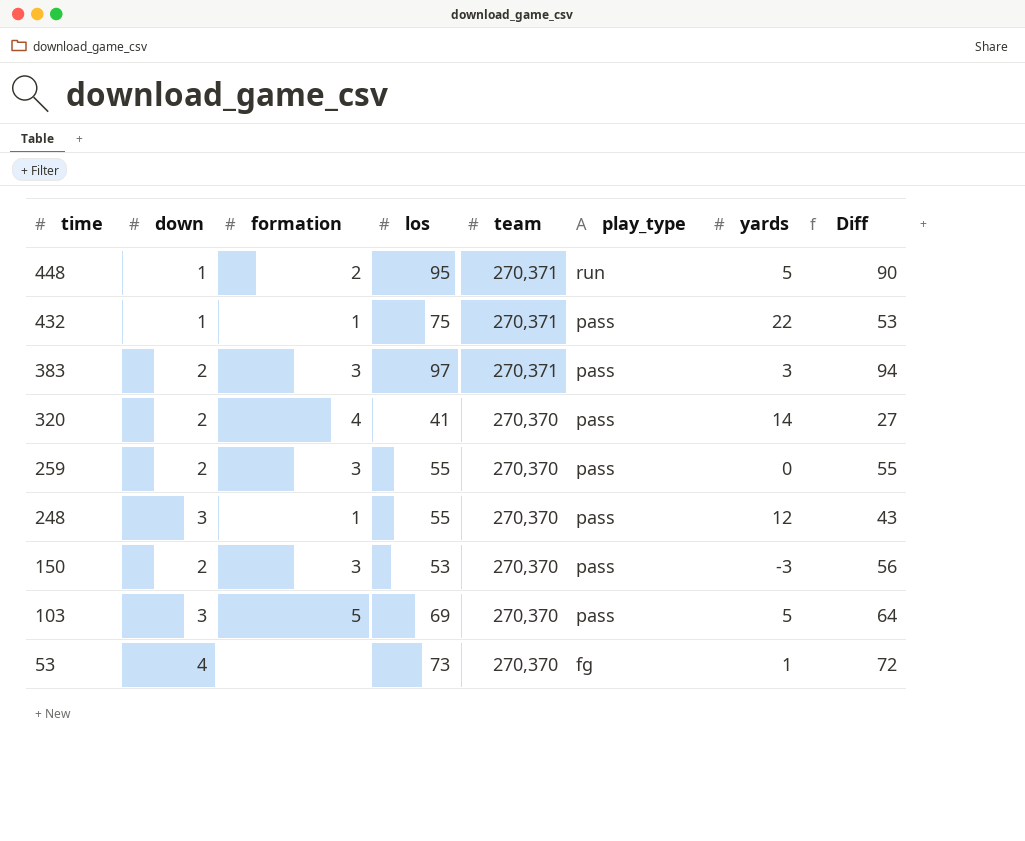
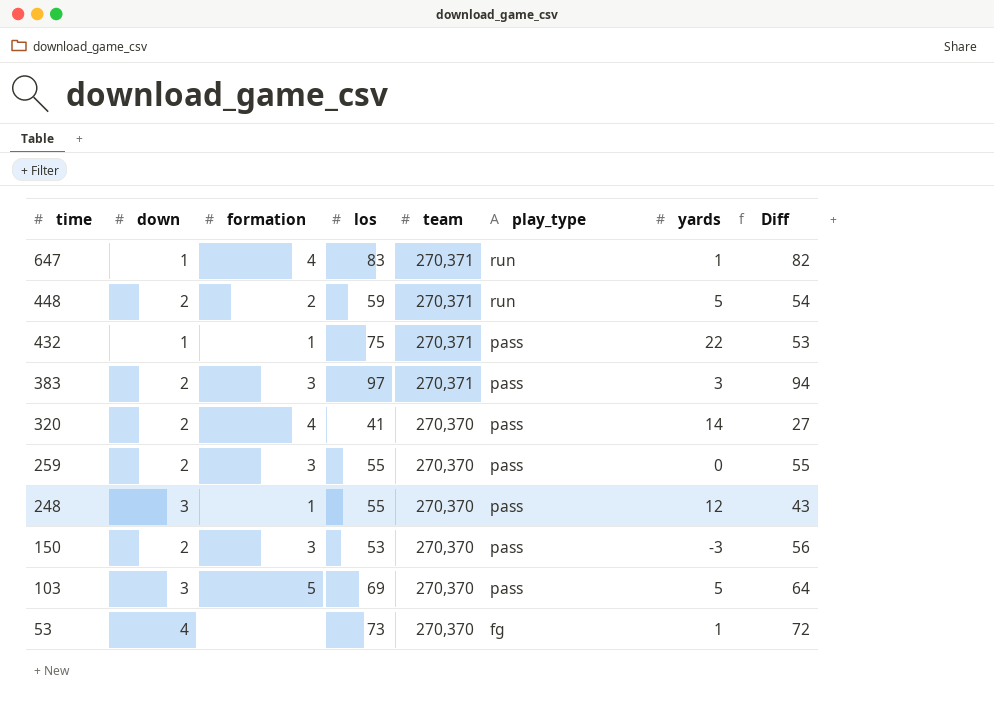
row 647: none -> 1 | 4 | 83 | 270,371 | run | 1 | 82
448 | down: 1 -> 2
448 | los: 95 -> 59
448 | Diff: 90 -> 54

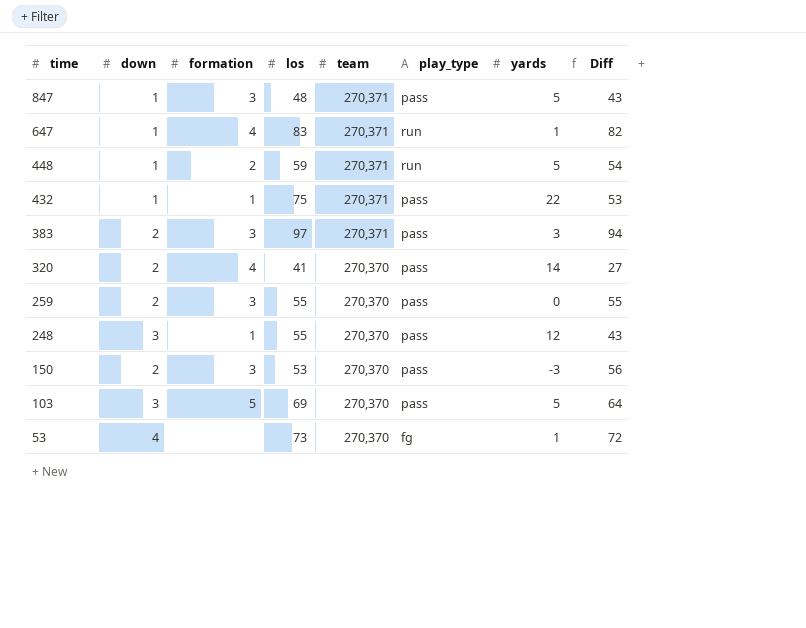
row 847: none -> 1 | 3 | 48 | 270,371 | pass | 5 | 43
448 | down: 2 -> 1

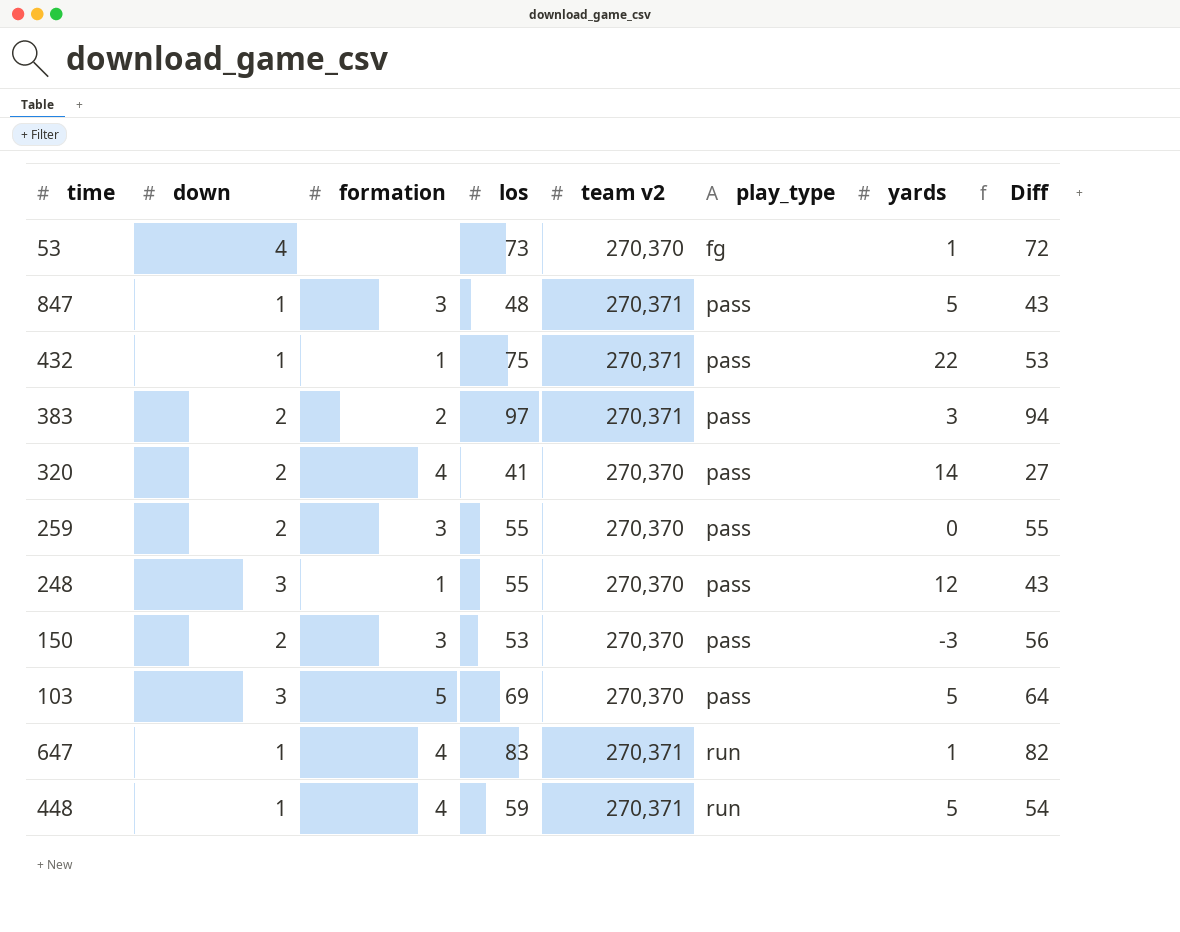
row order: time descending -> play_type ascending
column name: team -> team v2
383 | formation: 3 -> 2
448 | formation: 2 -> 4

